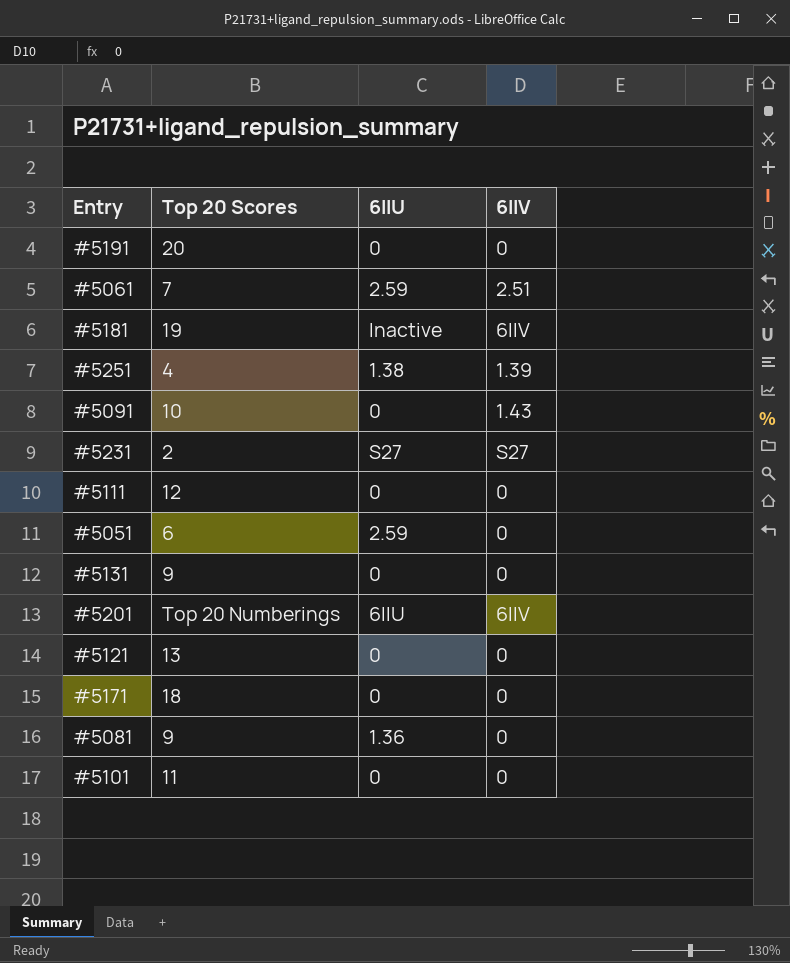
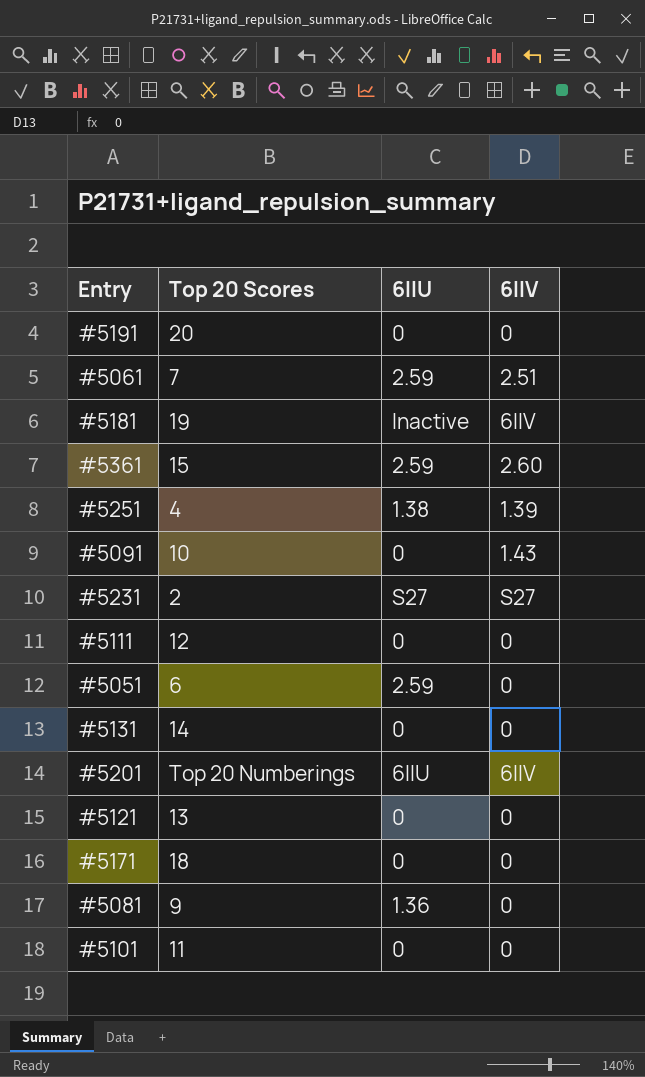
row #5361: none -> 15 | 2.59 | 2.60
#5131 | Top 20 Scores: 9 -> 14

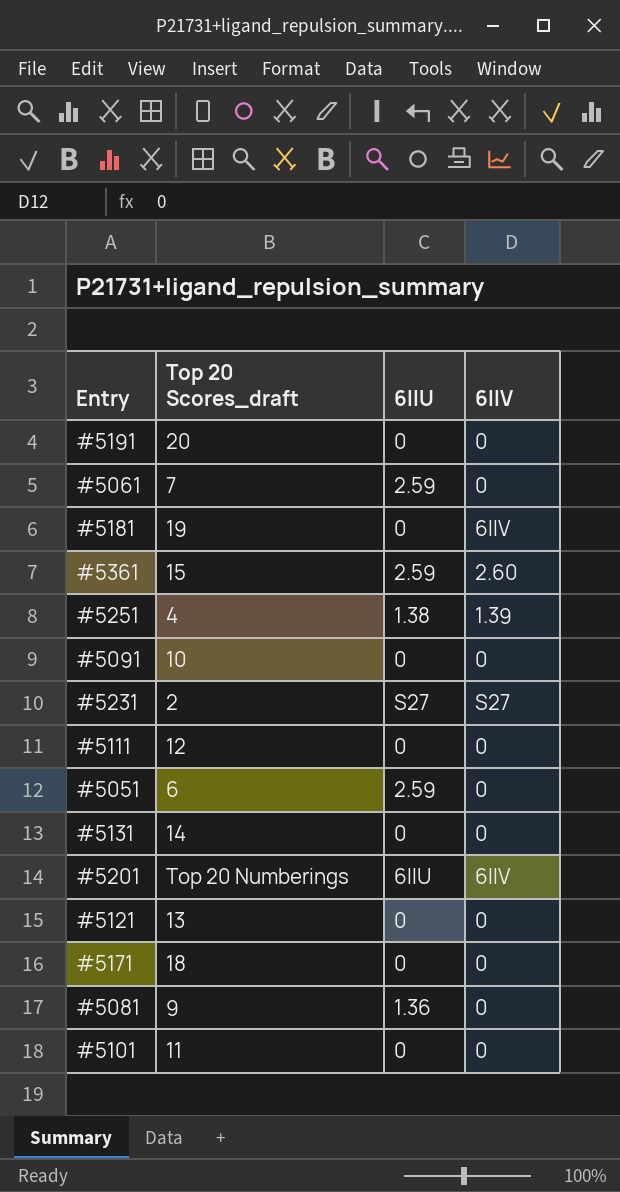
column name: Top 20 Scores -> Top 20 Scores_draft
#5061 | 6IIV: 2.51 -> 0
#5181 | 6IIU: Inactive -> 0
#5091 | 6IIV: 1.43 -> 0

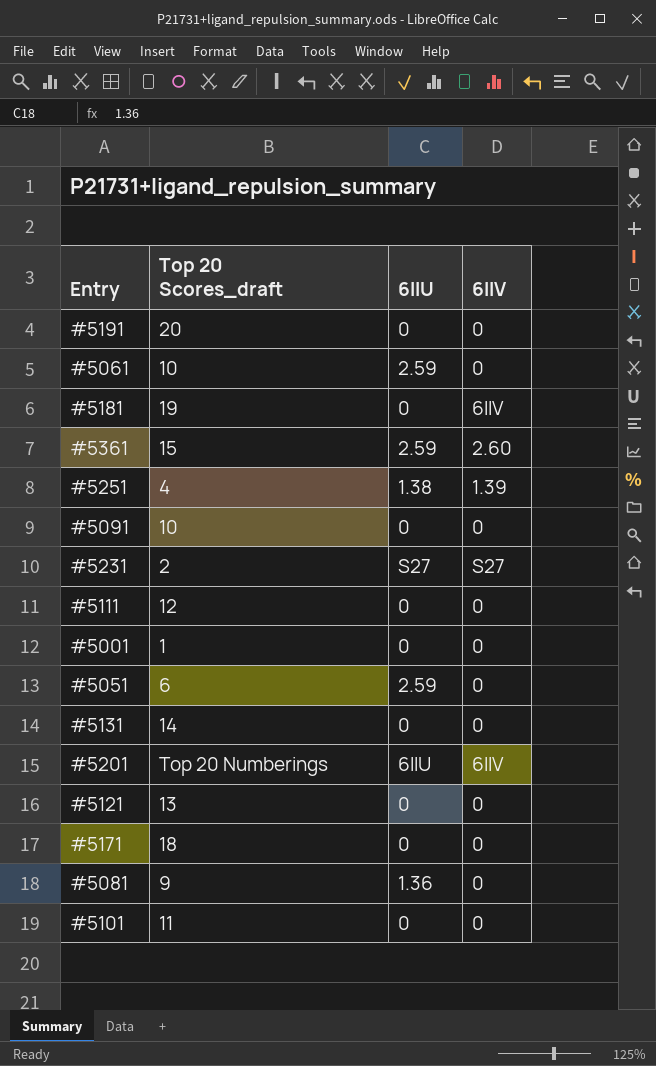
#5061 | Top 20 Scores_draft: 7 -> 10
row #5001: none -> 1 | 0 | 0

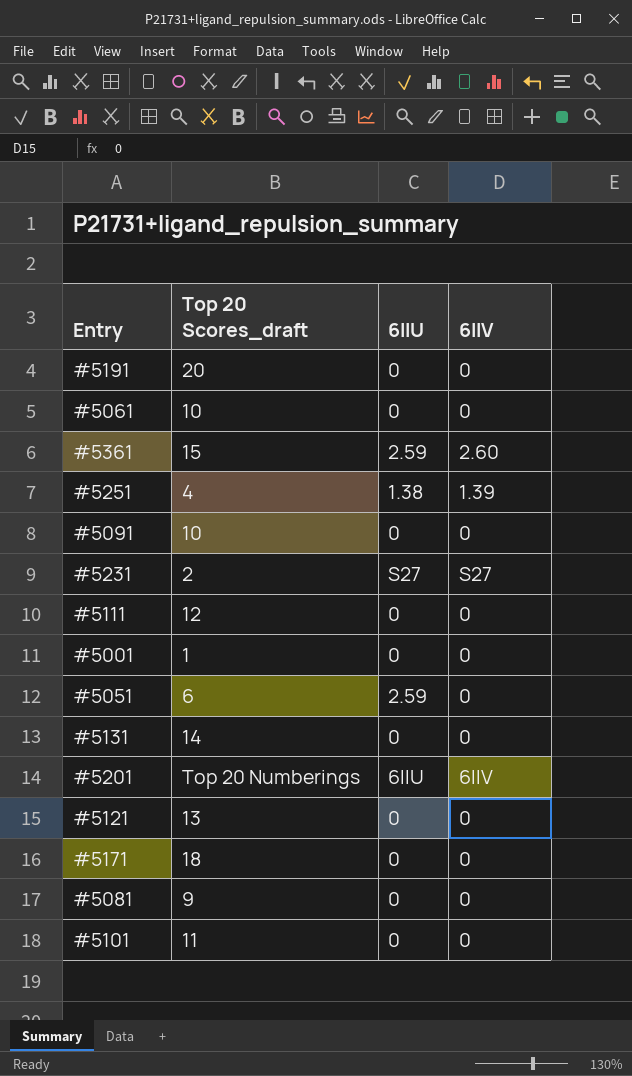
row #5181: 19 | 0 | 6IIV -> none
#5061 | 6IIU: 2.59 -> 0
#5081 | 6IIU: 1.36 -> 0

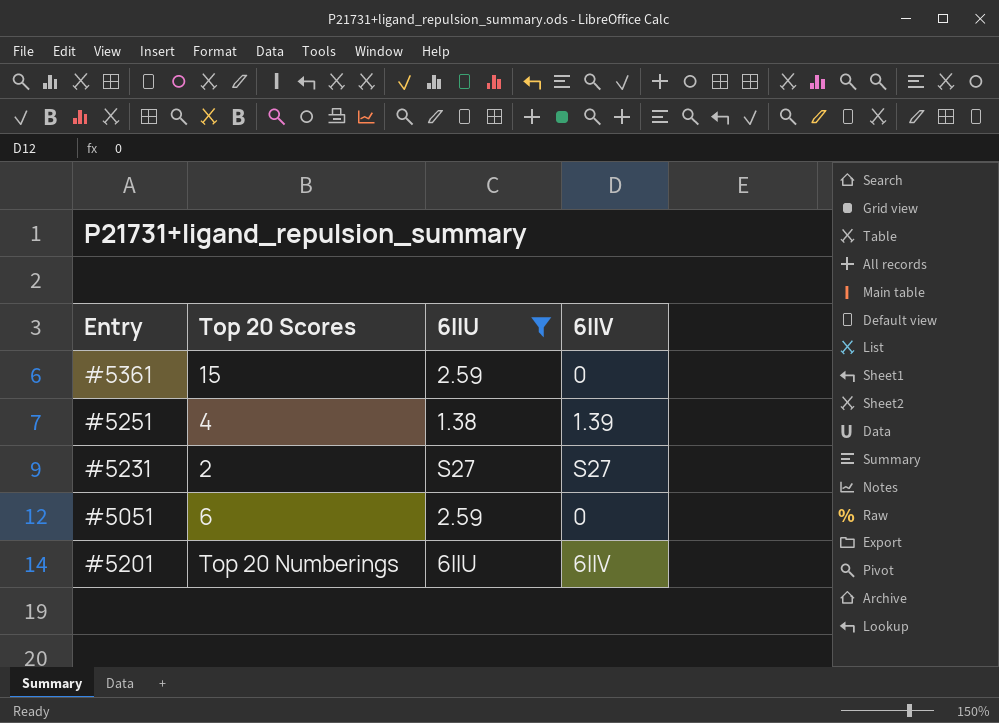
filter: none -> 6IIU != 0
column name: Top 20 Scores_draft -> Top 20 Scores
#5361 | 6IIV: 2.60 -> 0

